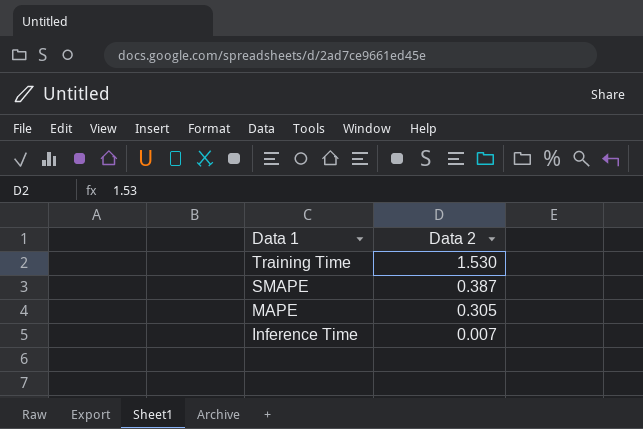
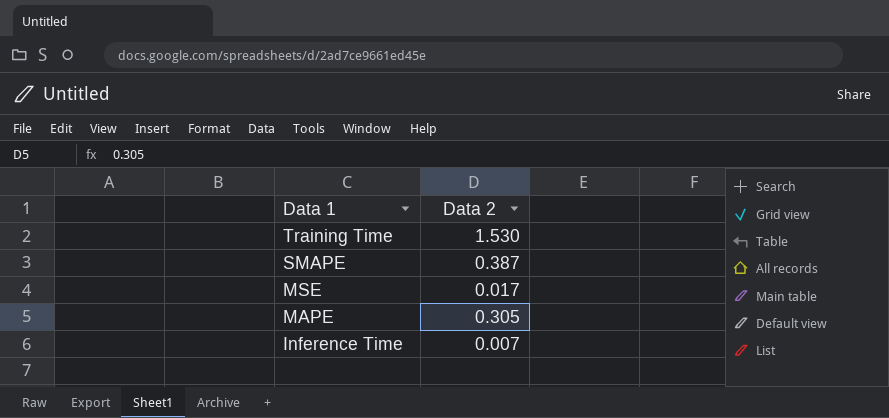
row MSE: none -> 0.017

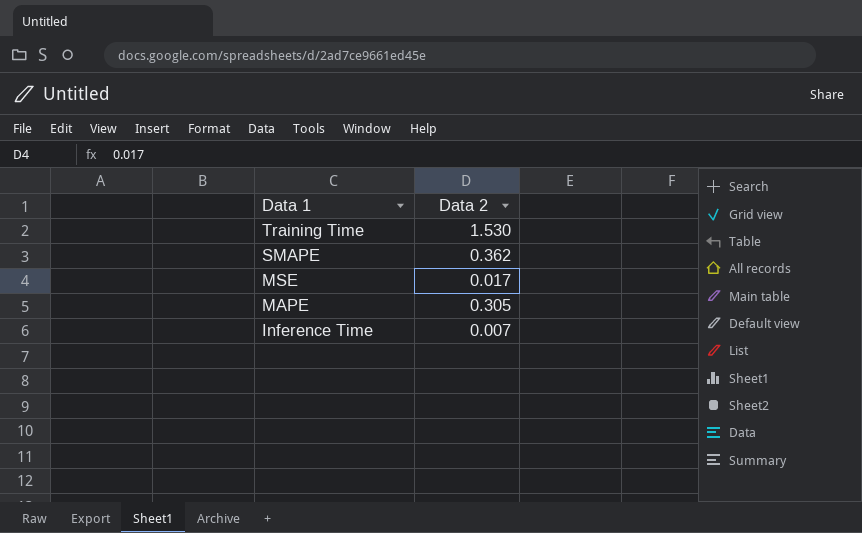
SMAPE | Data 2: 0.387 -> 0.362

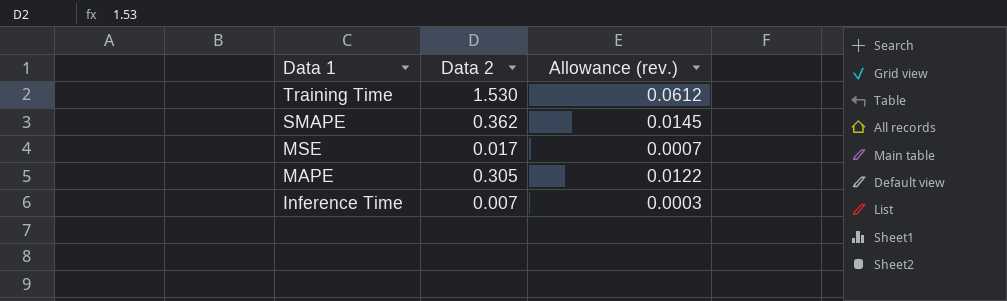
column Allowance (rev.) | formula: none -> [Data 2] * 0.04

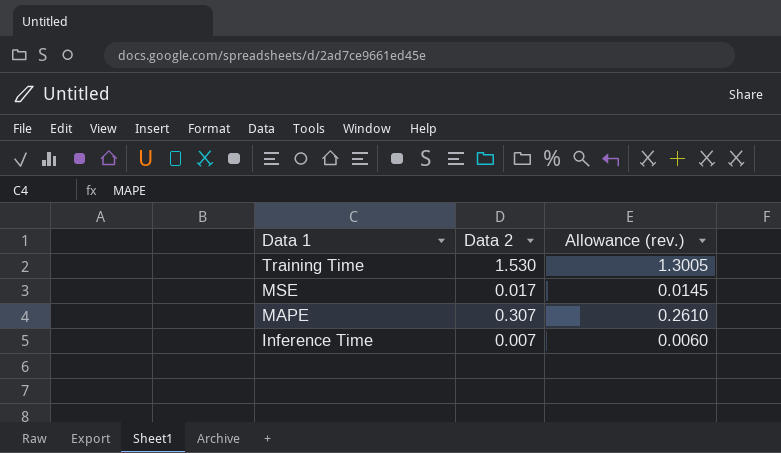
column Allowance (rev.) | formula: [Data 2] * 0.04 -> [Data 2] * 0.85
row SMAPE: 0.362 | 0.0145 -> none
MAPE | Data 2: 0.305 -> 0.307

